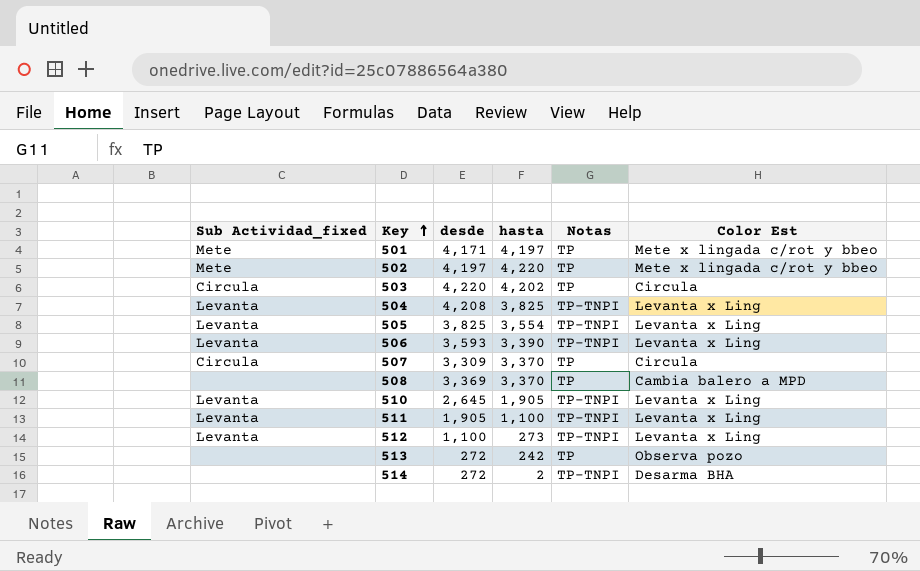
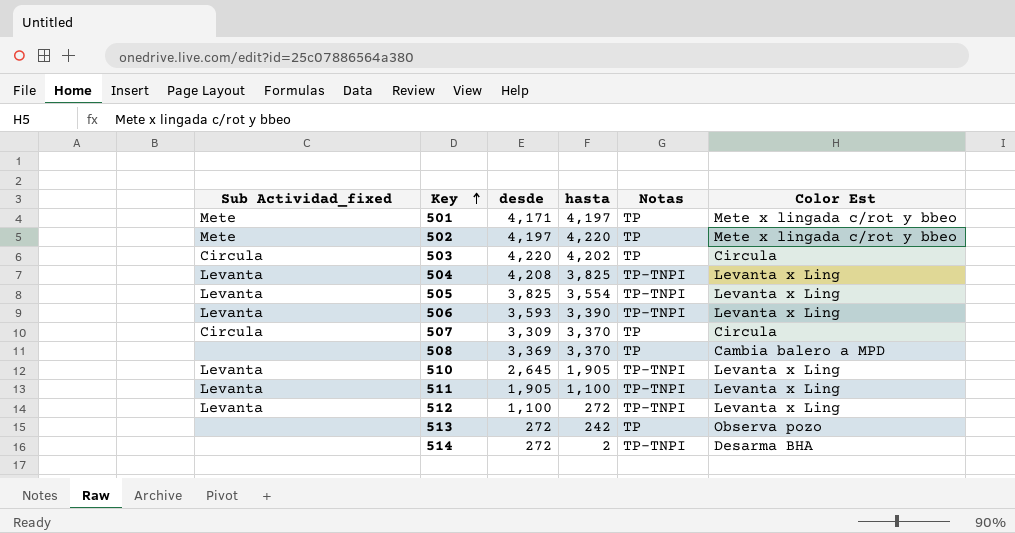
512 | hasta: 273 -> 272

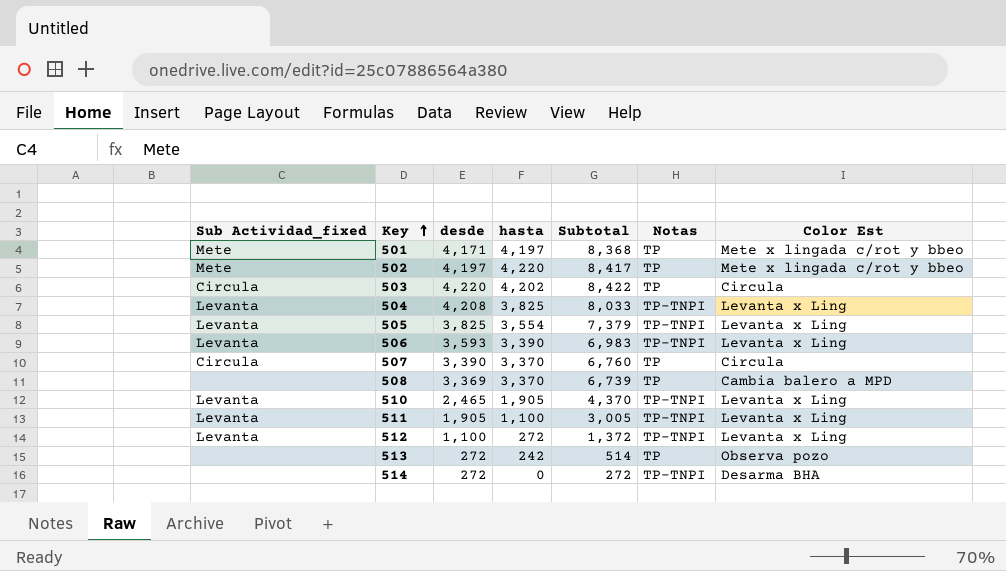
column Subtotal | formula: none -> [desde] + [hasta]
507 | desde: 3,309 -> 3,390
510 | desde: 2,645 -> 2,465
514 | hasta: 2 -> 0

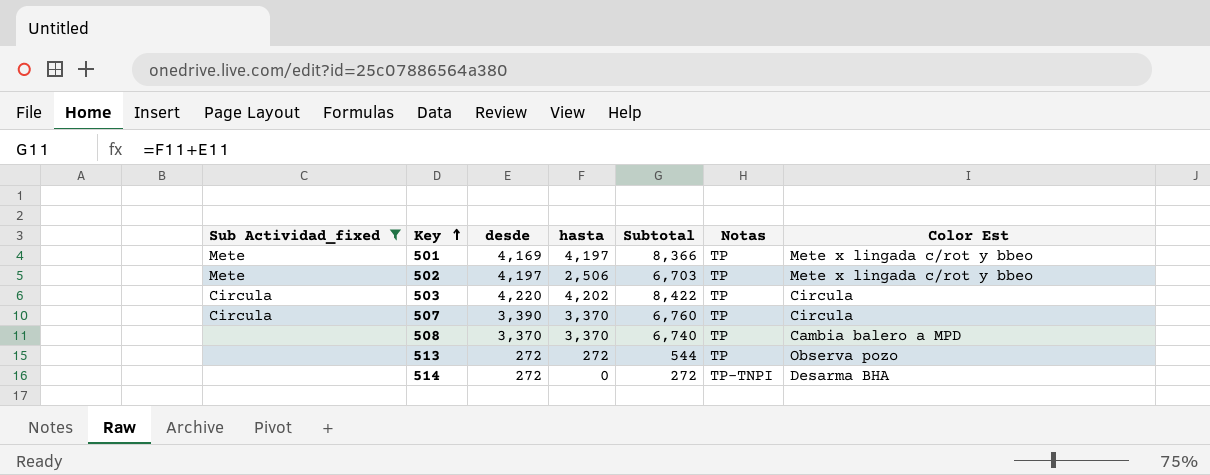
filter: none -> Sub Actividad_fixed != Levanta
501 | desde: 4,171 -> 4,169
501 | Subtotal: 8,368 -> 8,366
502 | hasta: 4,220 -> 2,506
502 | Subtotal: 8,417 -> 6,703
508 | desde: 3,369 -> 3,370
508 | Subtotal: 6,739 -> 6,740
513 | hasta: 242 -> 272
513 | Subtotal: 514 -> 544

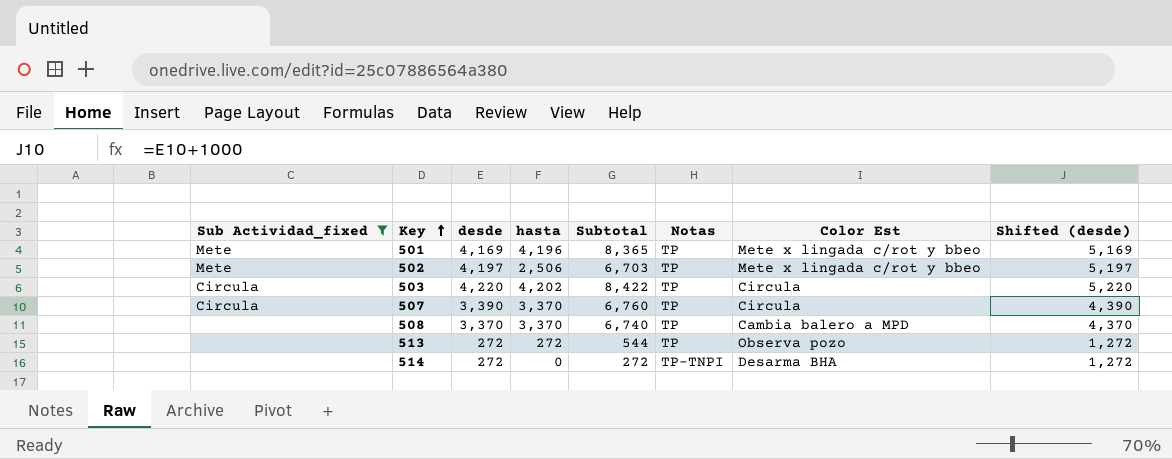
column Shifted (desde) | formula: none -> [desde] + 1000
501 | hasta: 4,197 -> 4,196
501 | Subtotal: 8,366 -> 8,365

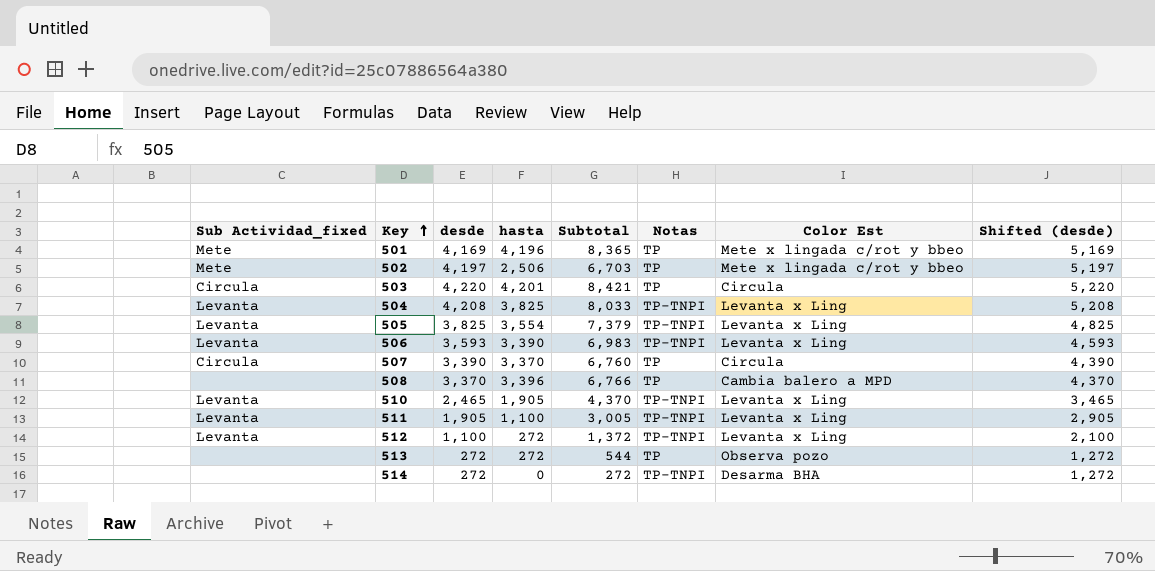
filter: Sub Actividad_fixed != Levanta -> none
503 | hasta: 4,202 -> 4,201
503 | Subtotal: 8,422 -> 8,421
508 | hasta: 3,370 -> 3,396
508 | Subtotal: 6,740 -> 6,766

